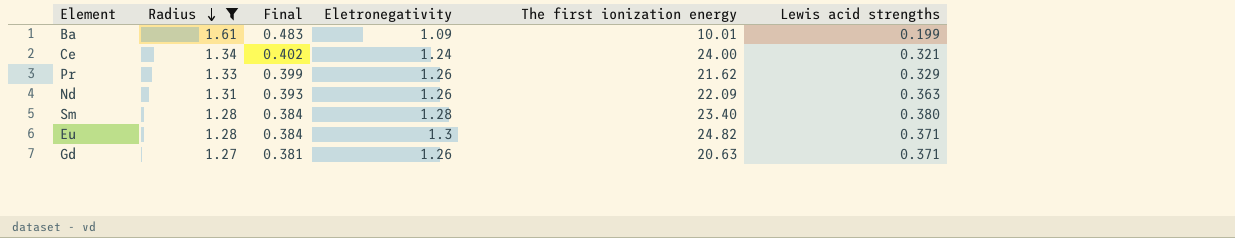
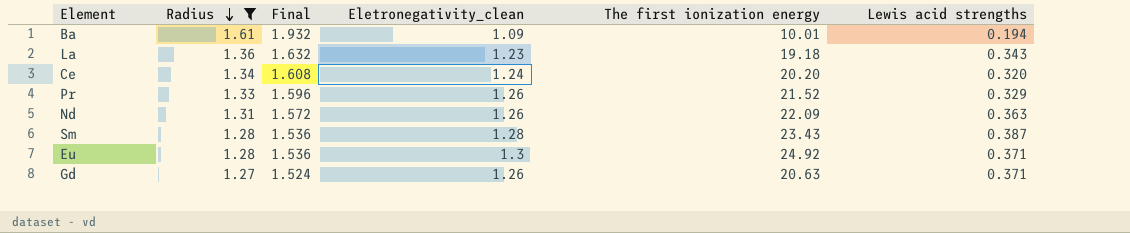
column Final | formula: [Radius] * 0.3 -> [Radius] * 1.2
column name: Eletronegativity -> Eletronegativity_clean
Ba | Lewis acid strengths: 0.199 -> 0.194
row La: none -> 1.36 | 1.632 | 1.23 | 19.18 | 0.343
Ce | The first ionization energy: 24.00 -> 20.20
Ce | Lewis acid strengths: 0.321 -> 0.320
Pr | The first ionization energy: 21.62 -> 21.52
Sm | The first ionization energy: 23.40 -> 23.43
Sm | Lewis acid strengths: 0.380 -> 0.387
Eu | The first ionization energy: 24.82 -> 24.92

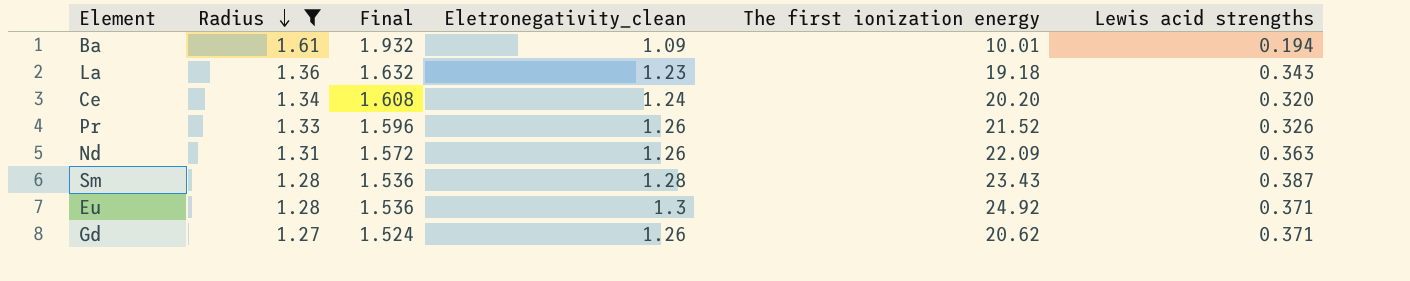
Pr | Lewis acid strengths: 0.329 -> 0.326
Gd | The first ionization energy: 20.63 -> 20.62

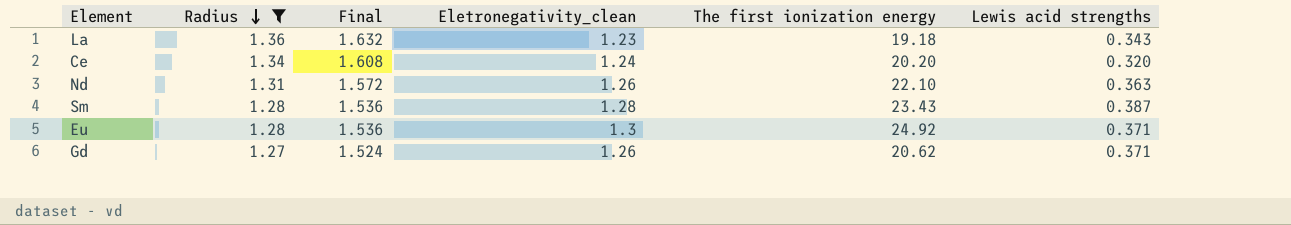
row Ba: 1.61 | 1.932 | 1.09 | 10.01 | 0.194 -> none
row Pr: 1.33 | 1.596 | 1.26 | 21.52 | 0.326 -> none
Nd | The first ionization energy: 22.09 -> 22.10

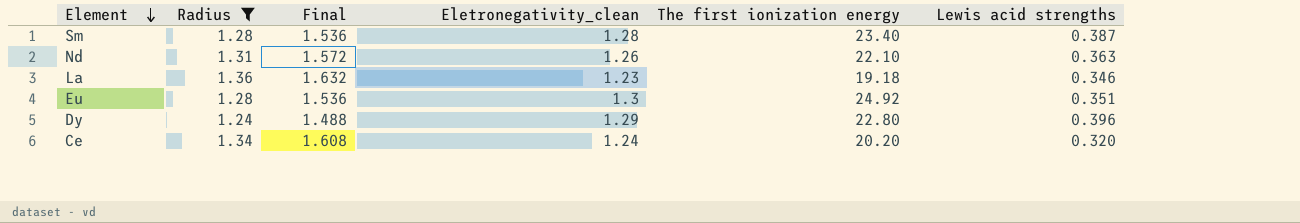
row order: Radius descending -> Element descending
row Gd: 1.27 | 1.524 | 1.26 | 20.62 | 0.371 -> none
Sm | The first ionization energy: 23.43 -> 23.40
La | Lewis acid strengths: 0.343 -> 0.346
Eu | Lewis acid strengths: 0.371 -> 0.351
row Dy: none -> 1.24 | 1.488 | 1.29 | 22.80 | 0.396

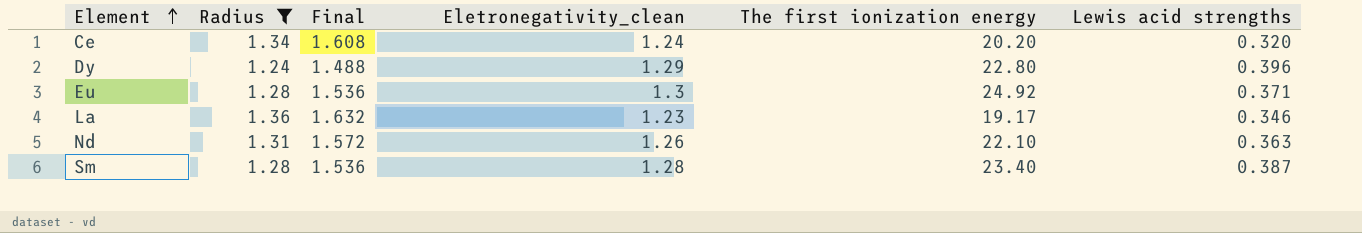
row order: Element descending -> Element ascending
Eu | Lewis acid strengths: 0.351 -> 0.371
La | The first ionization energy: 19.18 -> 19.17

